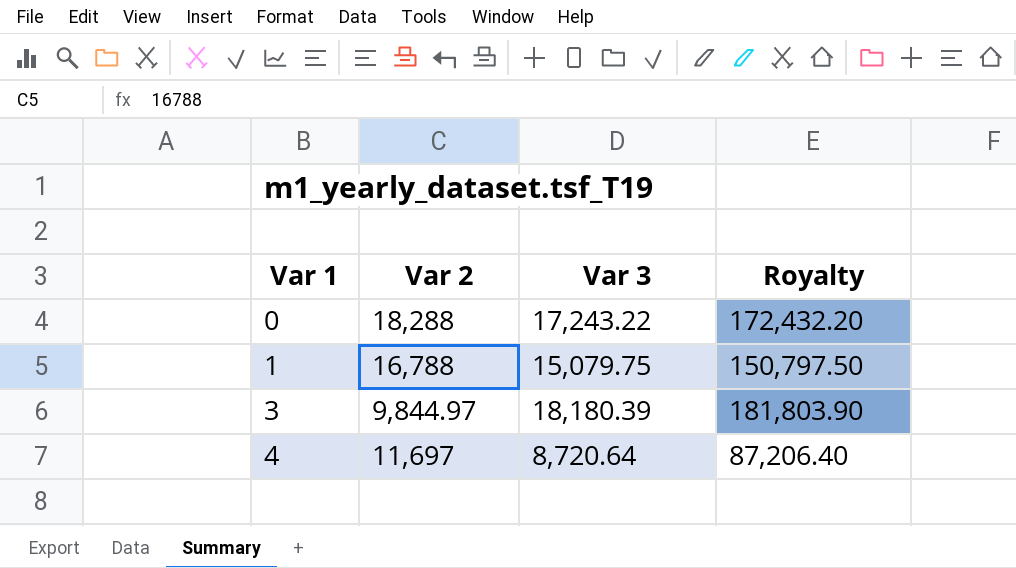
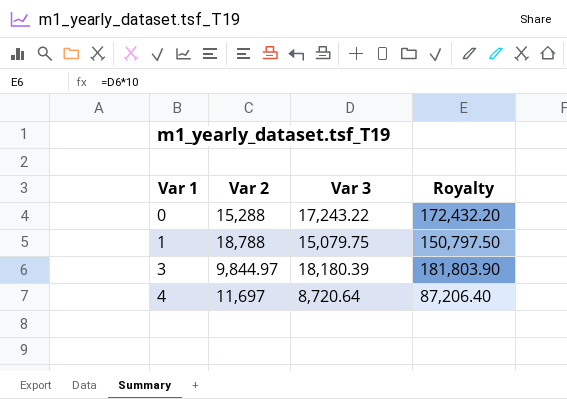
0 | Var 2: 18,288 -> 15,288
1 | Var 2: 16,788 -> 18,788

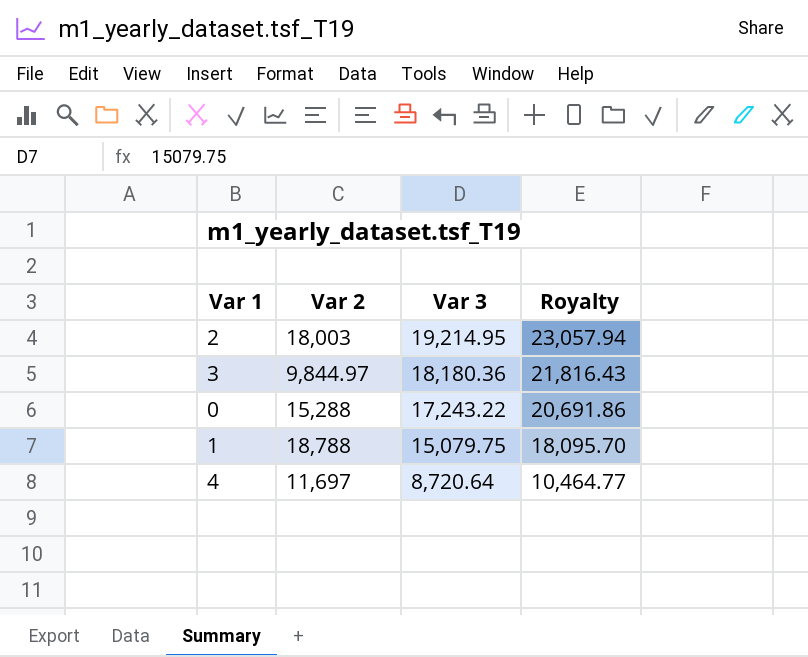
row order: Var 1 ascending -> Var 3 descending
column Royalty | formula: [Var 3] * 10 -> [Var 3] * 1.2
row 2: none -> 18,003 | 19,214.95 | 23,057.94
3 | Var 3: 18,180.39 -> 18,180.36

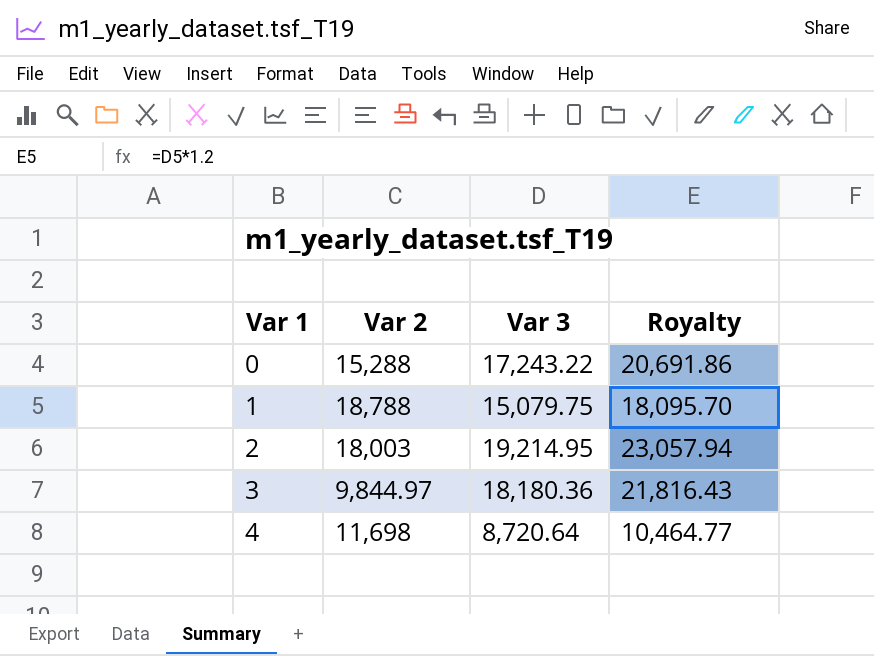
row order: Var 3 descending -> Var 1 ascending
4 | Var 2: 11,697 -> 11,698

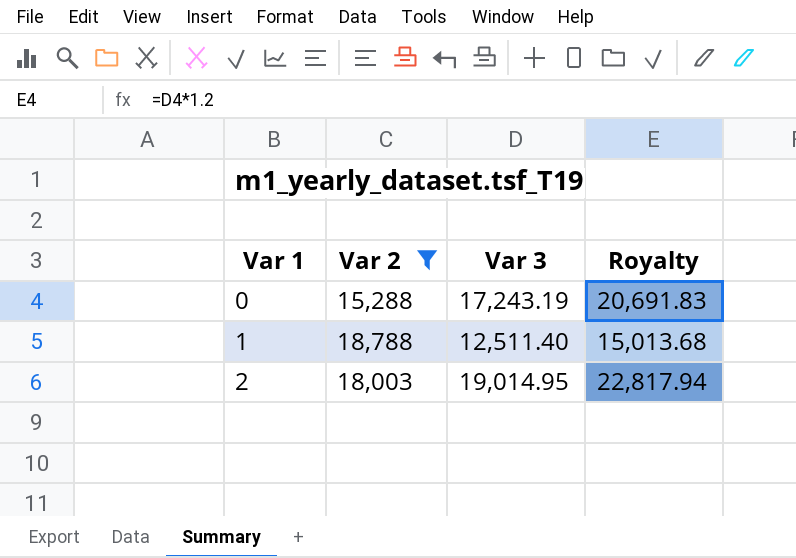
filter: none -> Var 2 >= 15,288
0 | Var 3: 17,243.22 -> 17,243.19
0 | Royalty: 20,691.86 -> 20,691.83
1 | Var 3: 15,079.75 -> 12,511.40
1 | Royalty: 18,095.70 -> 15,013.68
2 | Var 3: 19,214.95 -> 19,014.95
2 | Royalty: 23,057.94 -> 22,817.94

